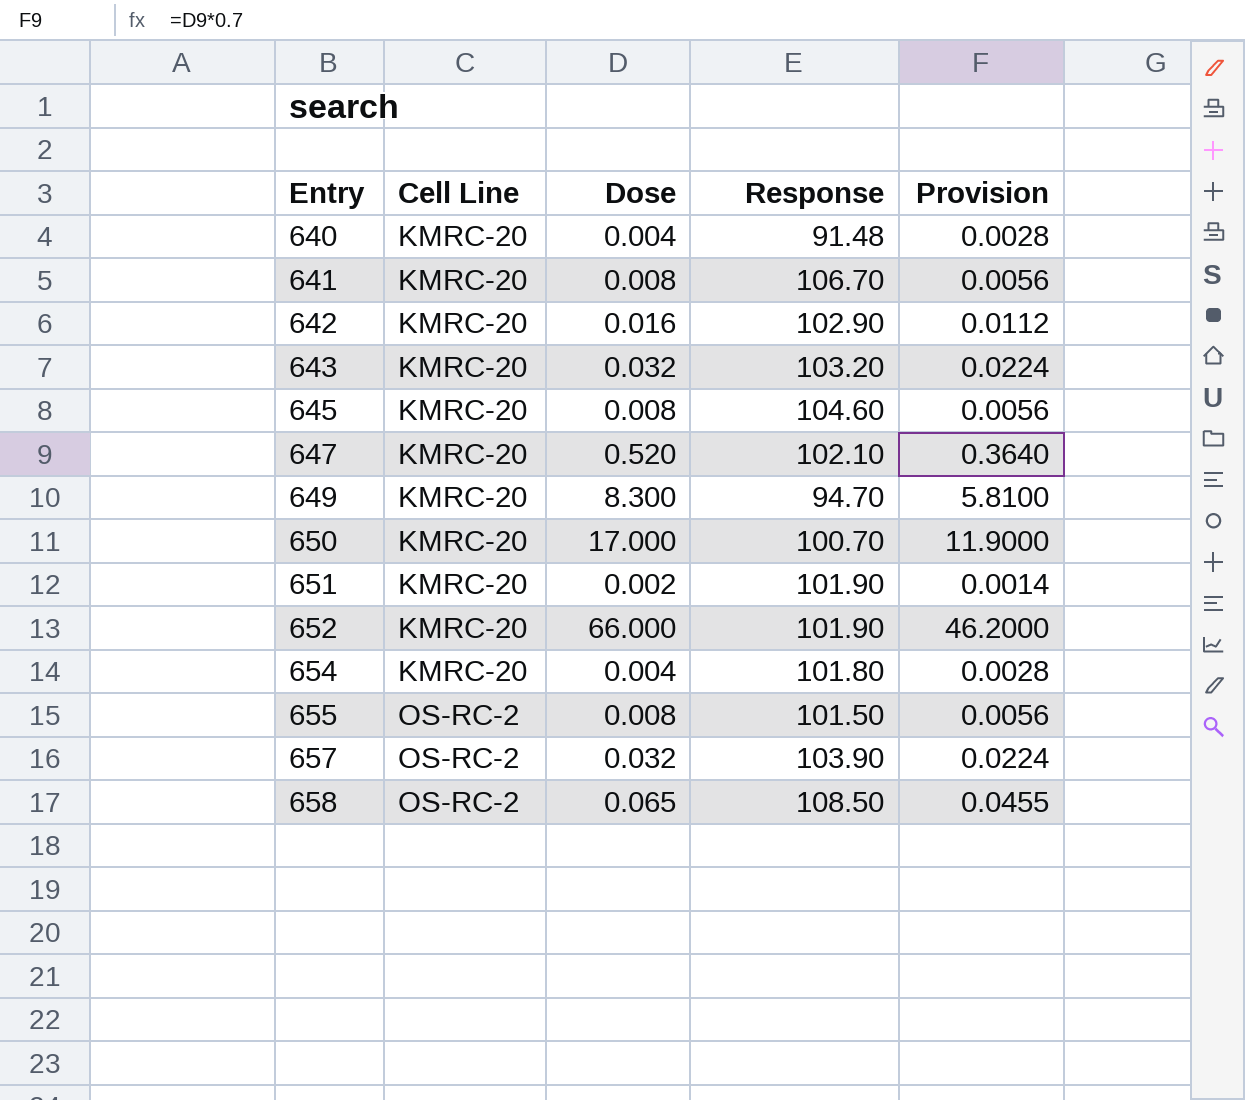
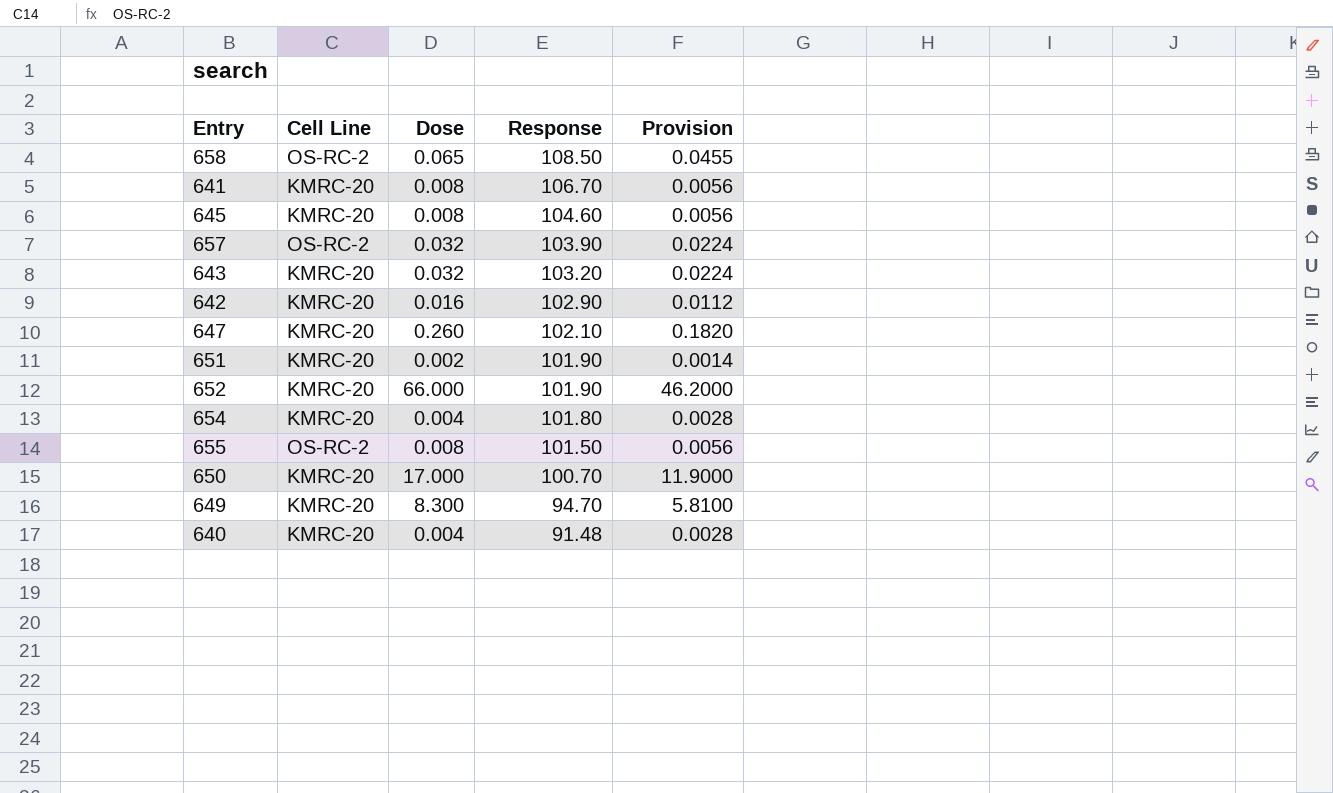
row order: Entry ascending -> Response descending
647 | Dose: 0.520 -> 0.260
647 | Provision: 0.3640 -> 0.1820

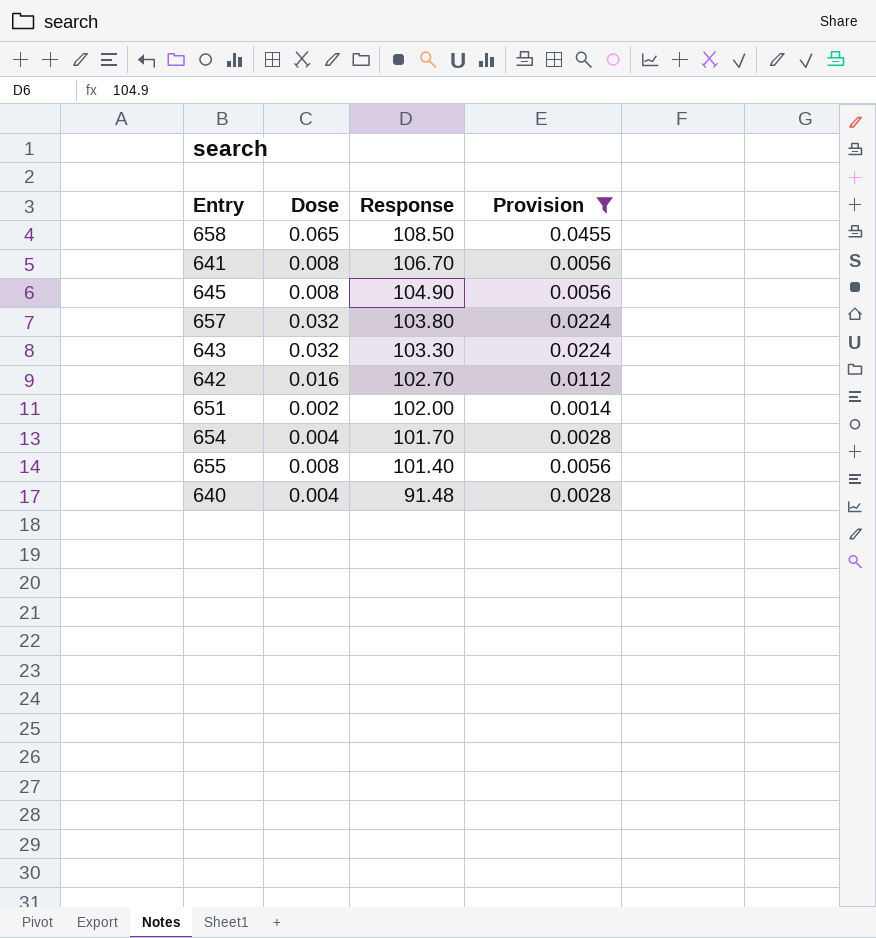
filter: none -> Provision <= 0.0455
column Cell Line | position: 2 -> none
645 | Response: 104.60 -> 104.90
657 | Response: 103.90 -> 103.80
643 | Response: 103.20 -> 103.30
642 | Response: 102.90 -> 102.70
651 | Response: 101.90 -> 102.00
654 | Response: 101.80 -> 101.70
655 | Response: 101.50 -> 101.40

